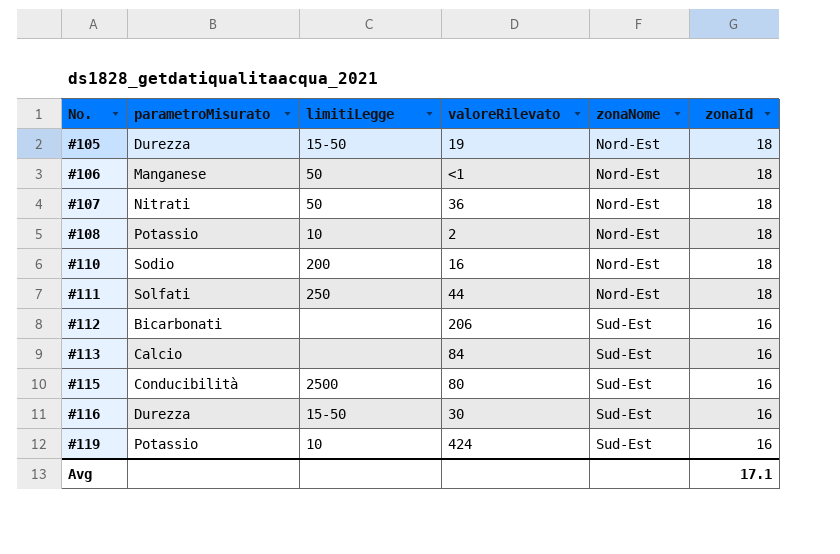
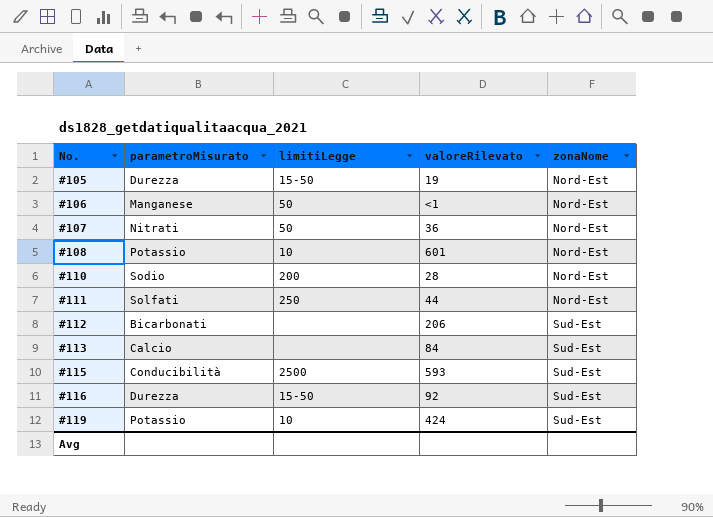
column zonaId | position: 6 -> none
#108 | valoreRilevato: 2 -> 601
#110 | valoreRilevato: 16 -> 28
#115 | valoreRilevato: 80 -> 593
#116 | valoreRilevato: 30 -> 92

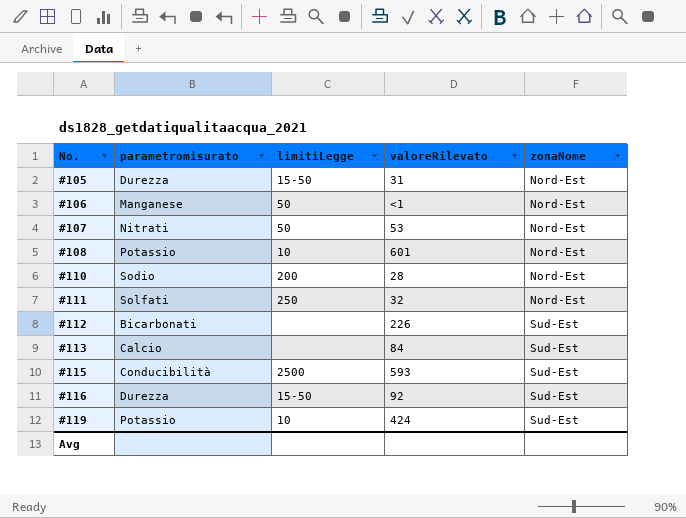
column name: parametroMisurato -> parametromisurato
#105 | valoreRilevato: 19 -> 31
#107 | valoreRilevato: 36 -> 53
#111 | valoreRilevato: 44 -> 32
#112 | valoreRilevato: 206 -> 226

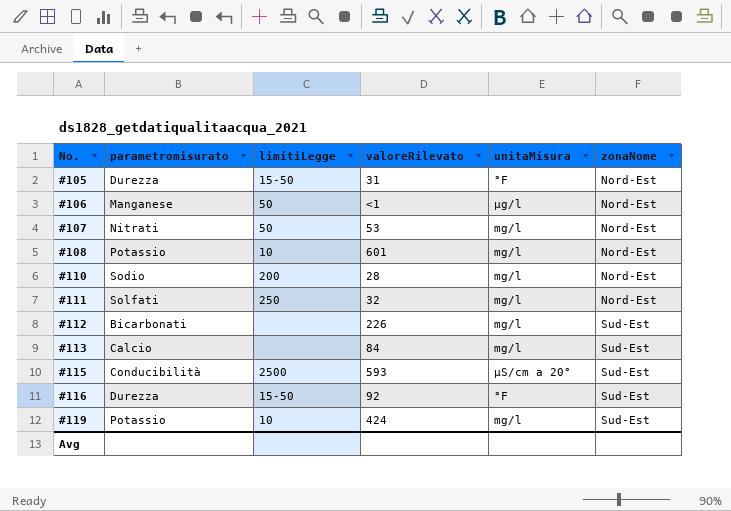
column unitaMisura | position: none -> 5

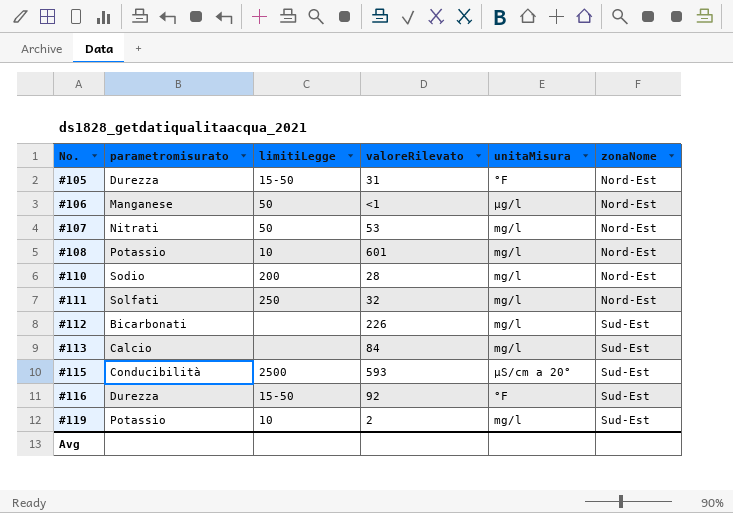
#119 | valoreRilevato: 424 -> 2

